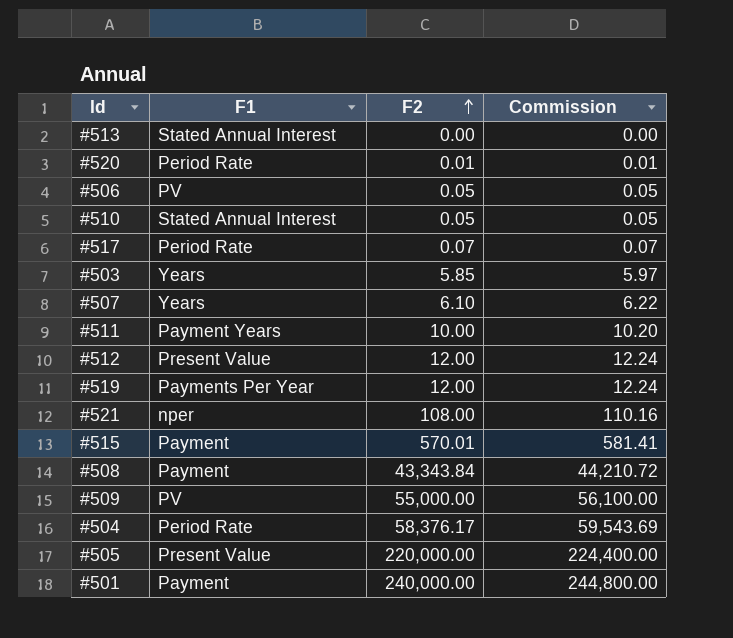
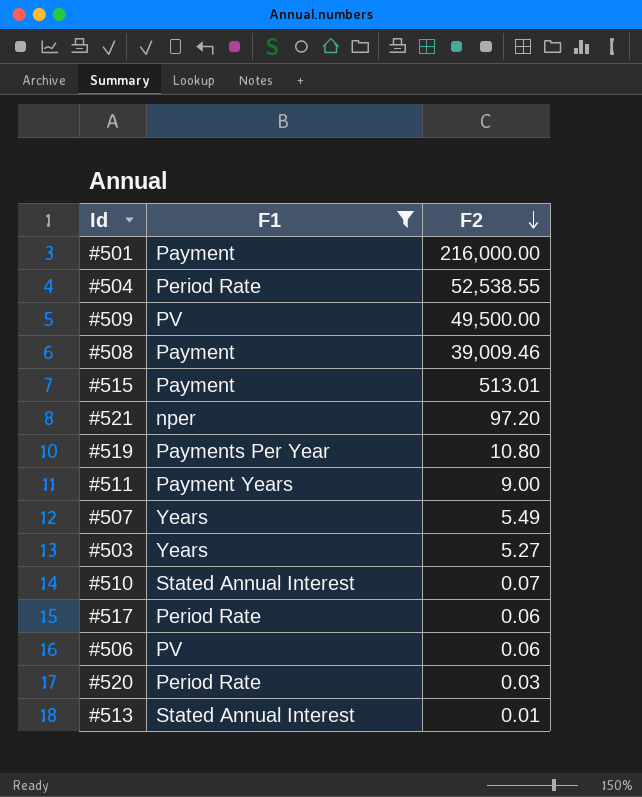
filter: none -> F1 != Present Value
row order: F2 ascending -> F2 descending
column Commission | formula: [F2] * 1.02 -> none
#501 | F2: 240,000.00 -> 216,000.00
#504 | F2: 58,376.17 -> 52,538.55
#509 | F2: 55,000.00 -> 49,500.00
#508 | F2: 43,343.84 -> 39,009.46
#515 | F2: 570.01 -> 513.01
#521 | F2: 108.00 -> 97.20
#519 | F2: 12.00 -> 10.80
#511 | F2: 10.00 -> 9.00
#507 | F2: 6.10 -> 5.49
#503 | F2: 5.85 -> 5.27
#510 | F2: 0.05 -> 0.07
#517 | F2: 0.07 -> 0.06
#506 | F2: 0.05 -> 0.06
#520 | F2: 0.01 -> 0.03
#513 | F2: 0.00 -> 0.01

